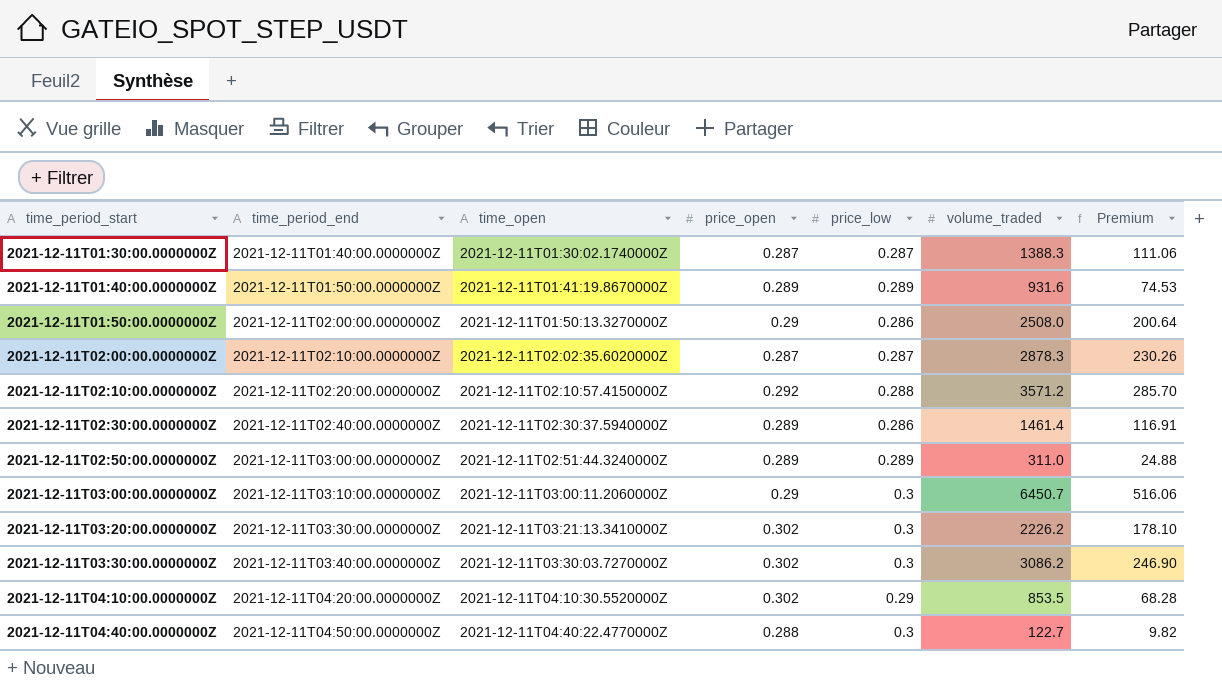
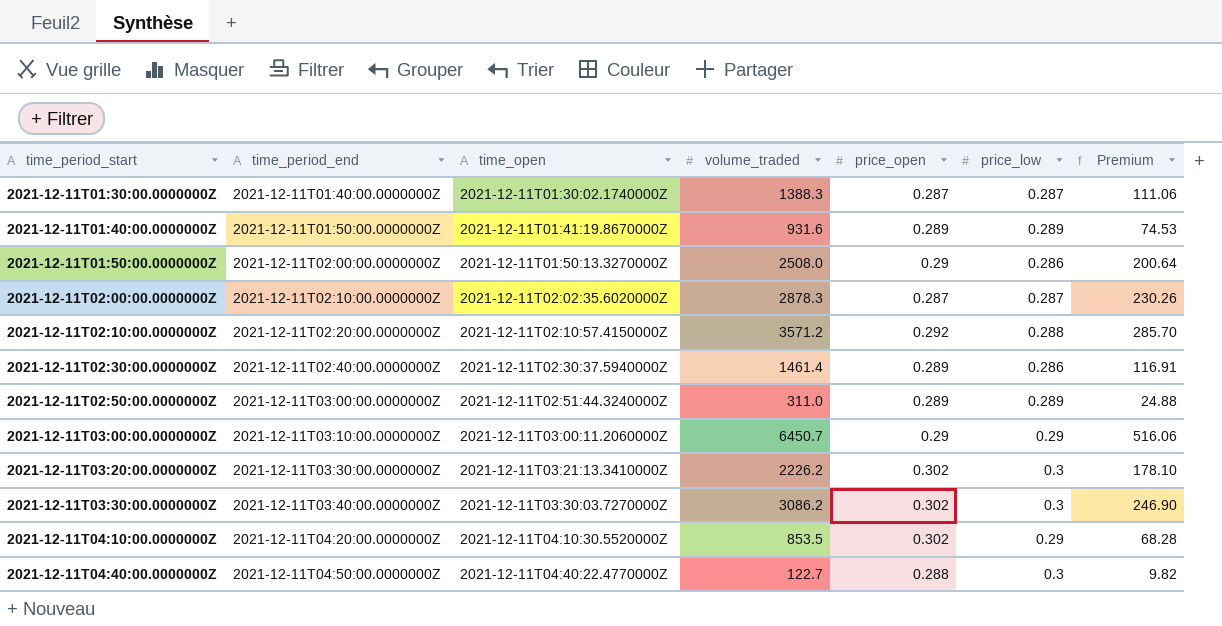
column volume_traded | position: 6 -> 4
2021-12-11T03:00:00.0000000Z | price_low: 0.3 -> 0.29

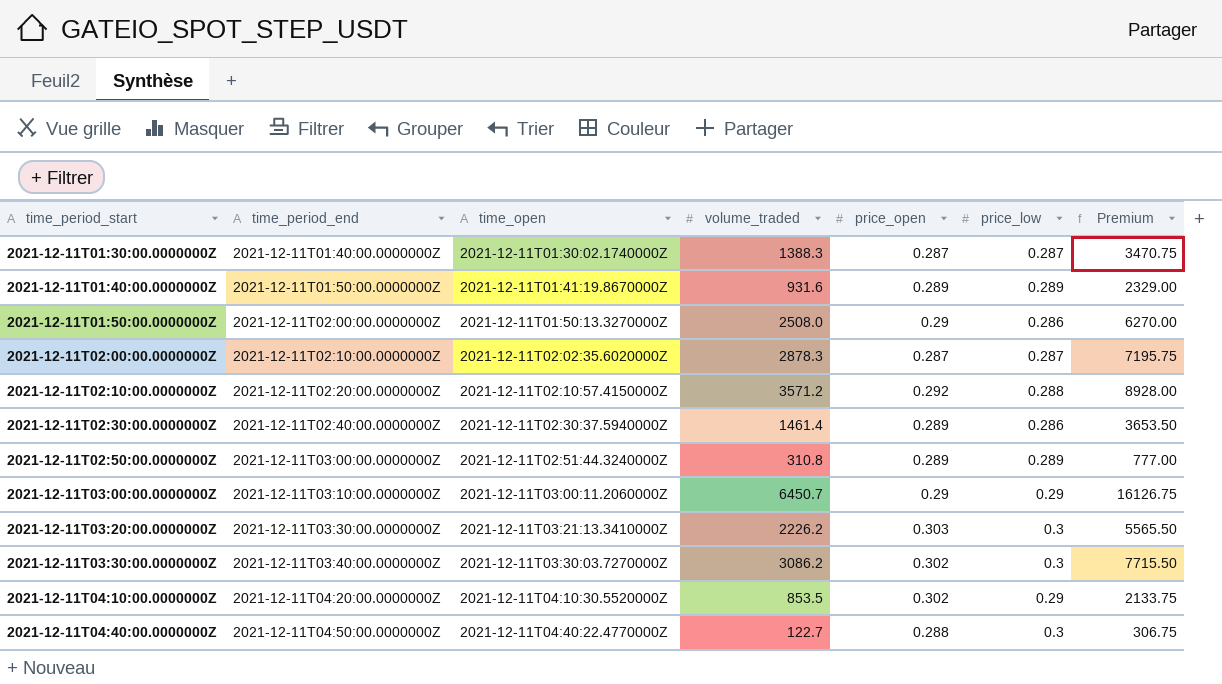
column Premium | formula: [volume_traded] * 0.08 -> [volume_traded] * 2.5
2021-12-11T02:50:00.0000000Z | volume_traded: 311.0 -> 310.8
2021-12-11T03:20:00.0000000Z | price_open: 0.302 -> 0.303

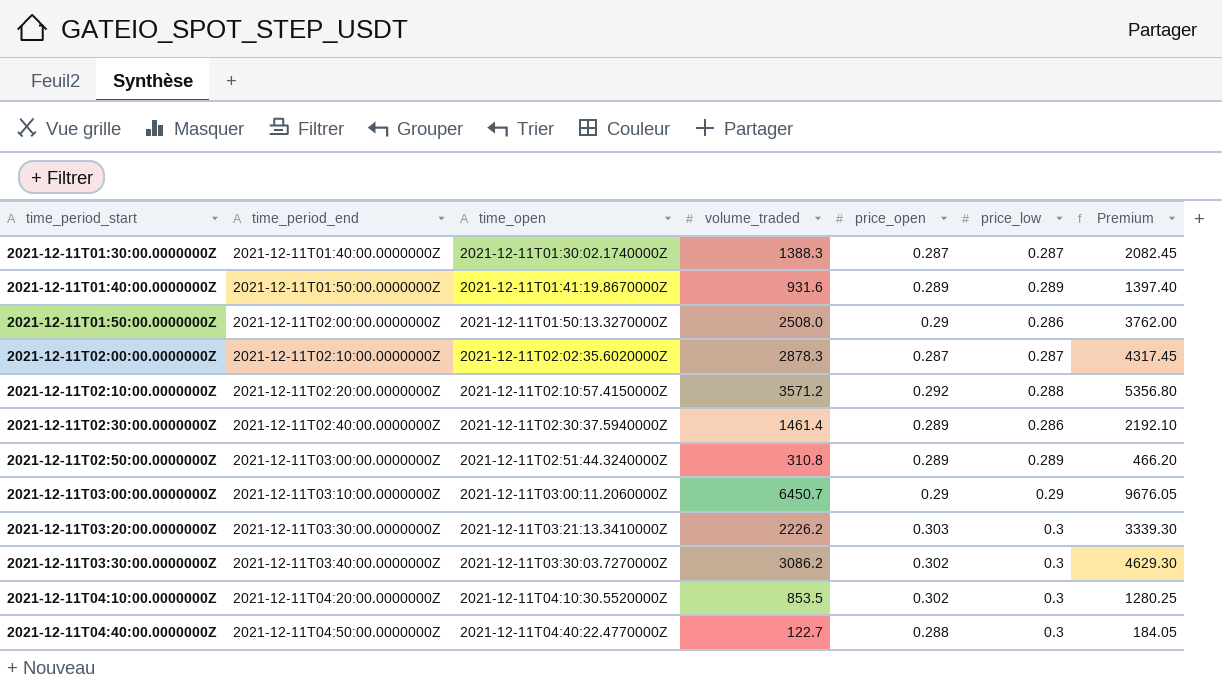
column Premium | formula: [volume_traded] * 2.5 -> [volume_traded] * 1.5
2021-12-11T04:10:00.0000000Z | price_low: 0.29 -> 0.3

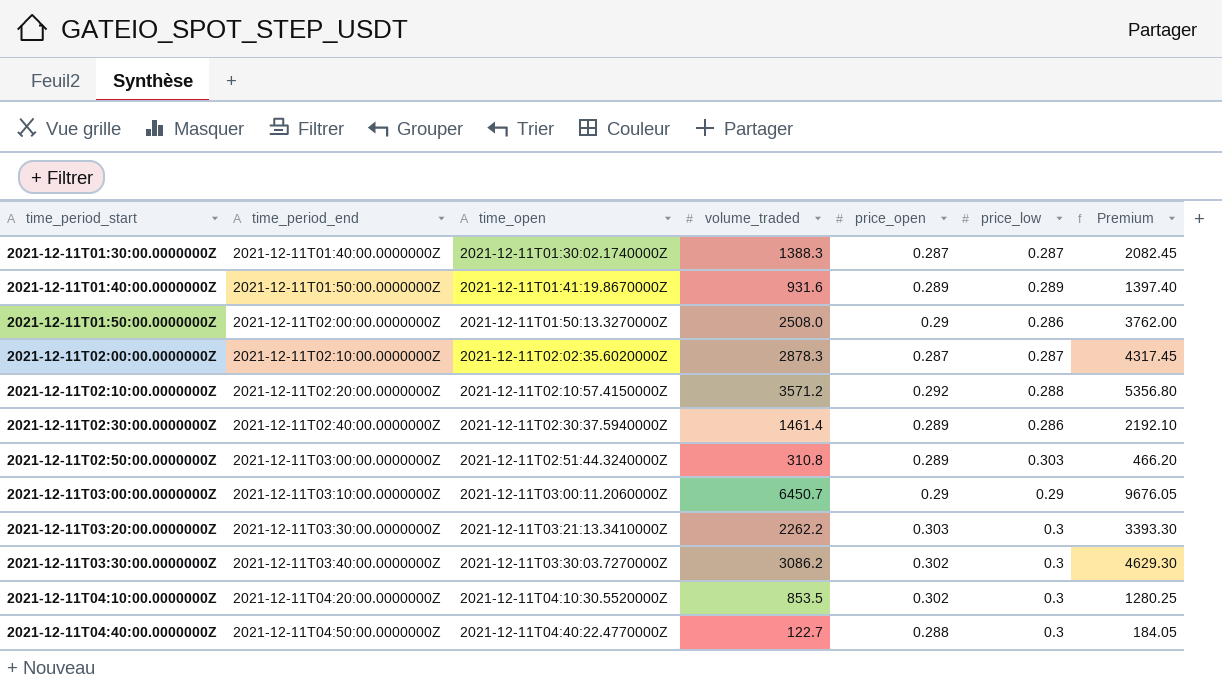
2021-12-11T02:50:00.0000000Z | price_low: 0.289 -> 0.303
2021-12-11T03:20:00.0000000Z | volume_traded: 2226.2 -> 2262.2
2021-12-11T03:20:00.0000000Z | Premium: 3339.30 -> 3393.30

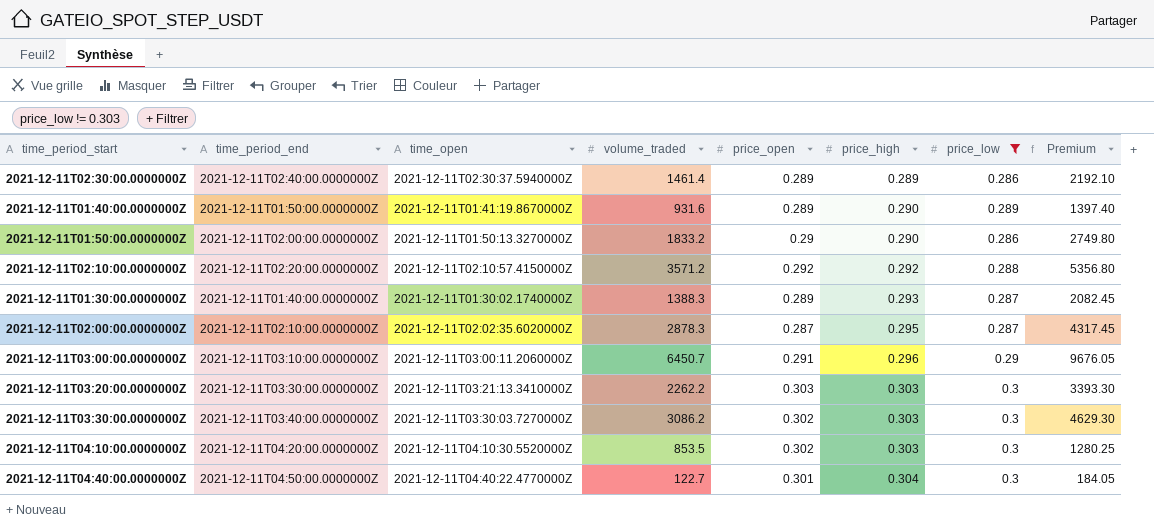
filter: none -> price_low != 0.303
row order: time_period_start ascending -> price_high ascending
column price_high | position: none -> 6
2021-12-11T01:50:00.0000000Z | volume_traded: 2508.0 -> 1833.2
2021-12-11T01:50:00.0000000Z | Premium: 3762.00 -> 2749.80
2021-12-11T01:30:00.0000000Z | price_open: 0.287 -> 0.289
2021-12-11T03:00:00.0000000Z | price_open: 0.29 -> 0.291
2021-12-11T04:40:00.0000000Z | price_open: 0.288 -> 0.301

